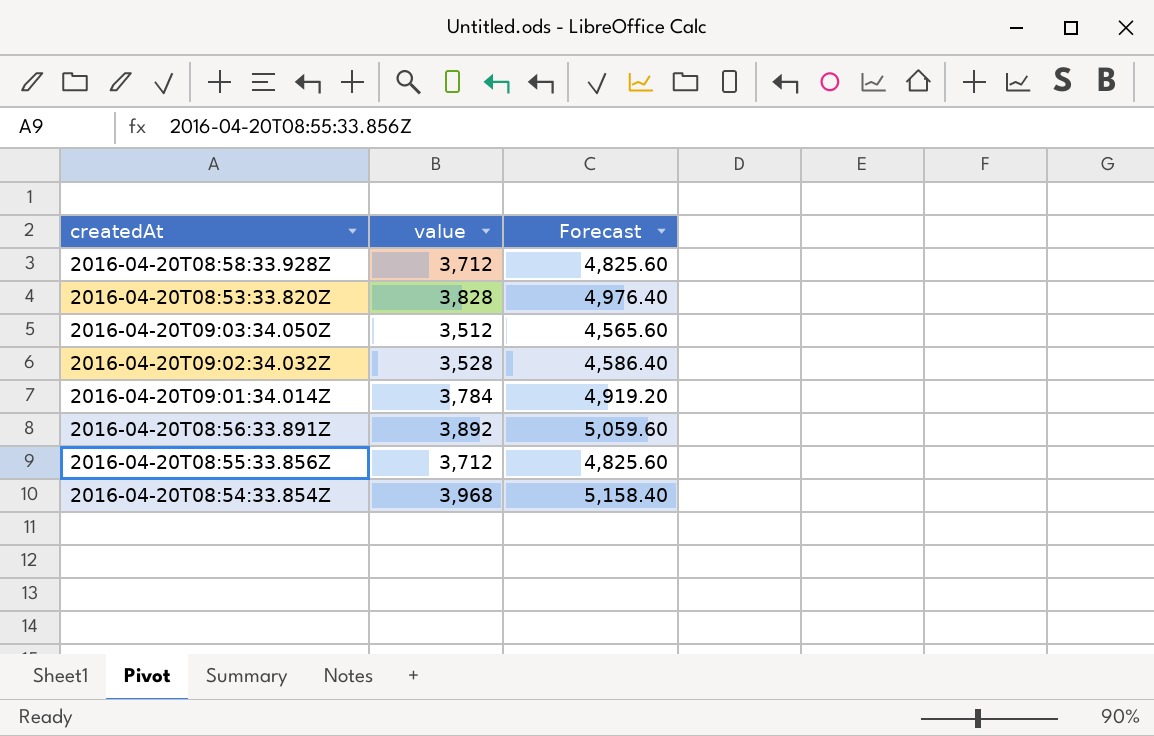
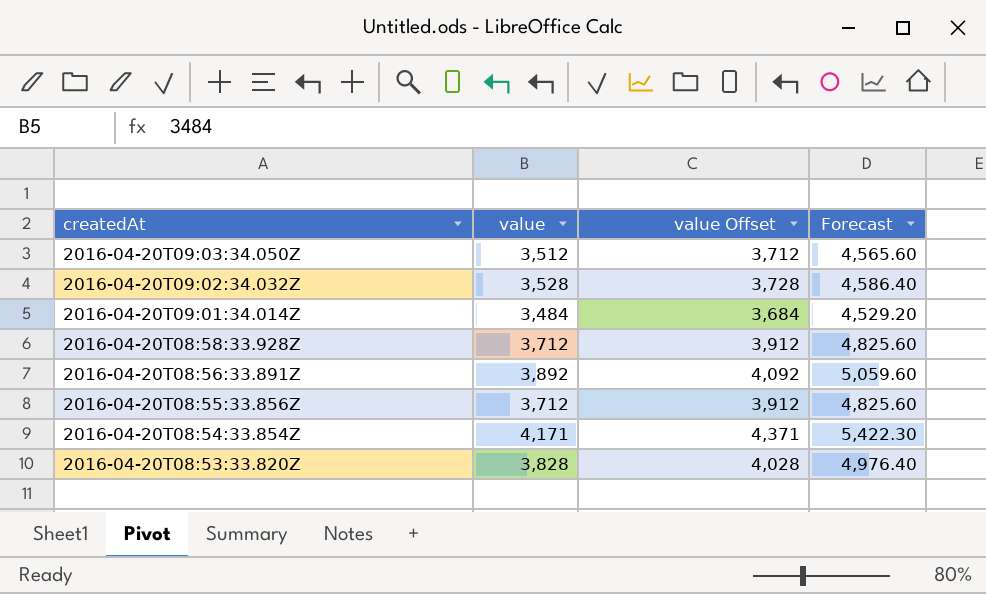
row order: none -> createdAt descending
column value Offset | formula: none -> [value] + 200
2016-04-20T09:01:34.014Z | value: 3,784 -> 3,484
2016-04-20T09:01:34.014Z | Forecast: 4,919.20 -> 4,529.20
2016-04-20T08:54:33.854Z | value: 3,968 -> 4,171
2016-04-20T08:54:33.854Z | Forecast: 5,158.40 -> 5,422.30

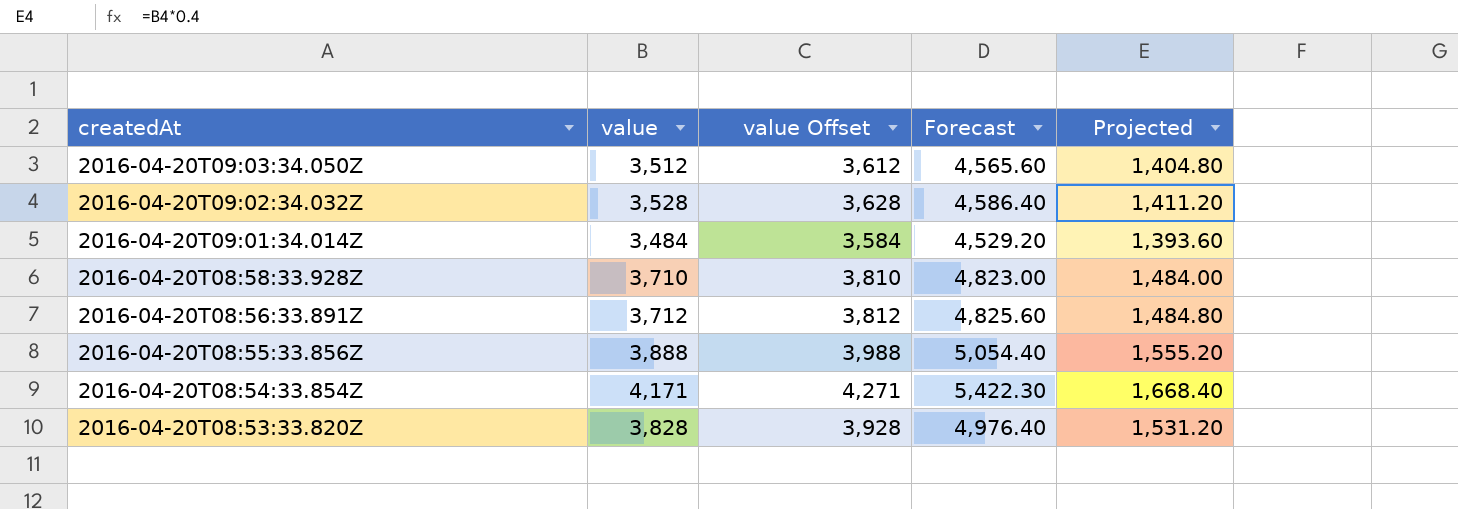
column value Offset | formula: [value] + 200 -> [value] + 100
column Projected | formula: none -> [value] * 0.4
2016-04-20T08:58:33.928Z | value: 3,712 -> 3,710
2016-04-20T08:58:33.928Z | Forecast: 4,825.60 -> 4,823.00
2016-04-20T08:56:33.891Z | value: 3,892 -> 3,712
2016-04-20T08:56:33.891Z | Forecast: 5,059.60 -> 4,825.60
2016-04-20T08:55:33.856Z | value: 3,712 -> 3,888
2016-04-20T08:55:33.856Z | Forecast: 4,825.60 -> 5,054.40

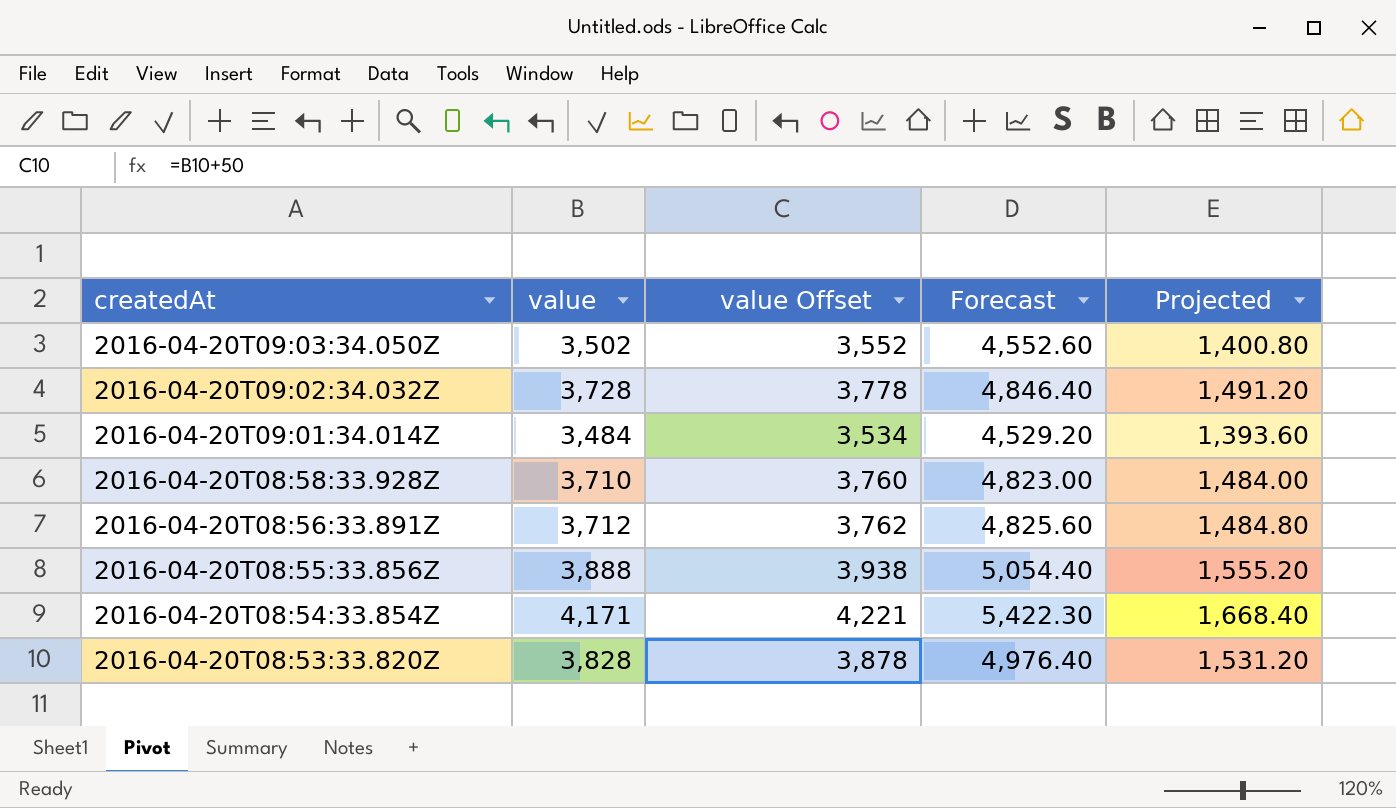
column value Offset | formula: [value] + 100 -> [value] + 50
2016-04-20T09:03:34.050Z | value: 3,512 -> 3,502
2016-04-20T09:03:34.050Z | Forecast: 4,565.60 -> 4,552.60
2016-04-20T09:03:34.050Z | Projected: 1,404.80 -> 1,400.80
2016-04-20T09:02:34.032Z | value: 3,528 -> 3,728
2016-04-20T09:02:34.032Z | Forecast: 4,586.40 -> 4,846.40
2016-04-20T09:02:34.032Z | Projected: 1,411.20 -> 1,491.20

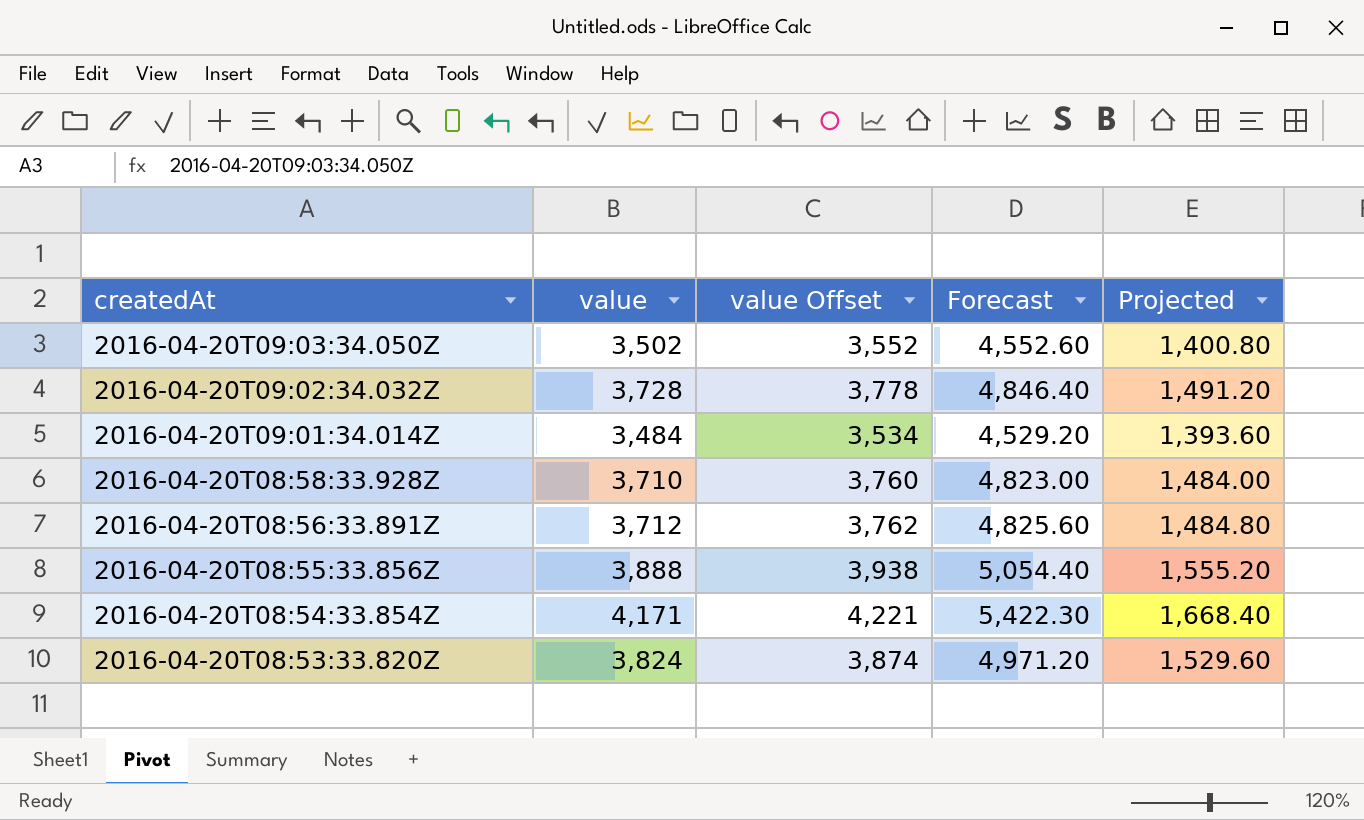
2016-04-20T08:53:33.820Z | value: 3,828 -> 3,824
2016-04-20T08:53:33.820Z | value Offset: 3,878 -> 3,874
2016-04-20T08:53:33.820Z | Forecast: 4,976.40 -> 4,971.20
2016-04-20T08:53:33.820Z | Projected: 1,531.20 -> 1,529.60

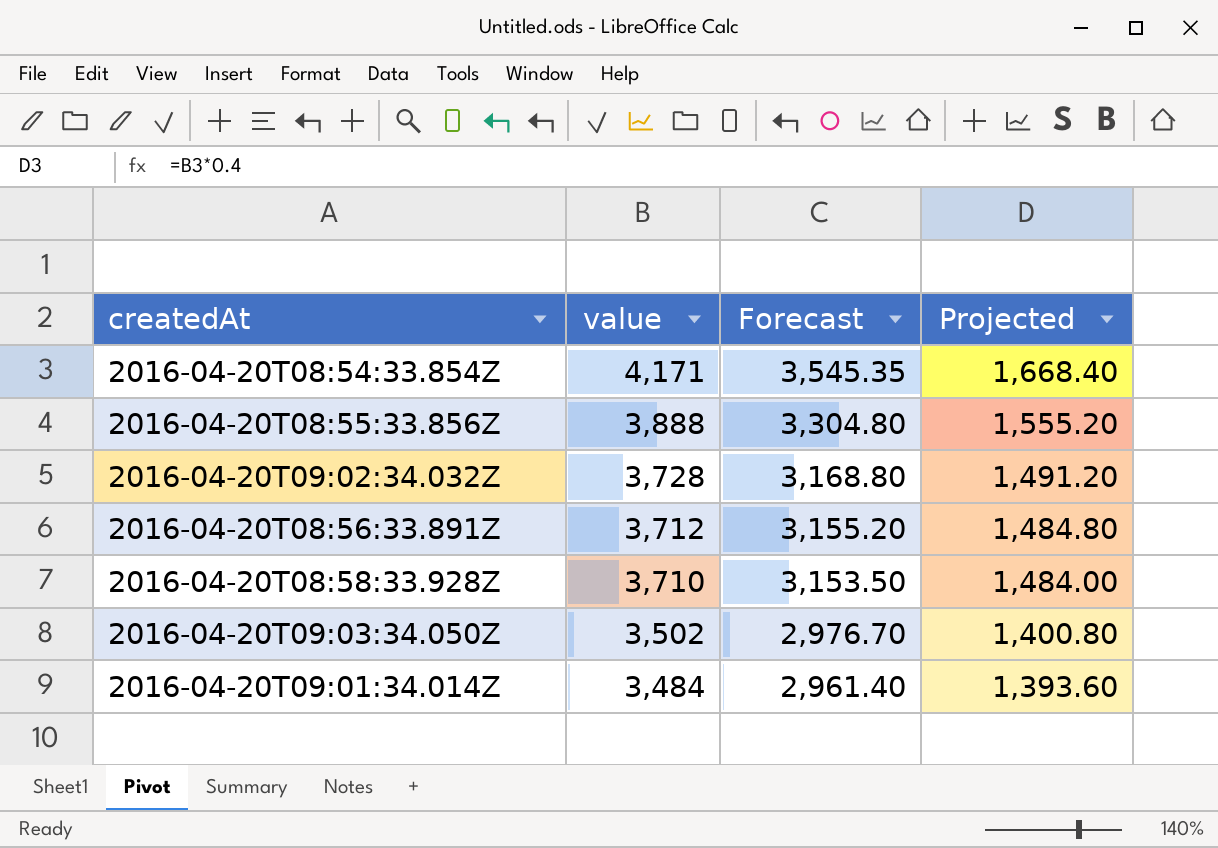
row order: createdAt descending -> value descending
column value Offset | formula: [value] + 50 -> none
column Forecast | formula: [value] * 1.3 -> [value] * 0.85
row 2016-04-20T08:53:33.820Z: 3,824 | 3,874 | 4,971.20 | 1,529.60 -> none

